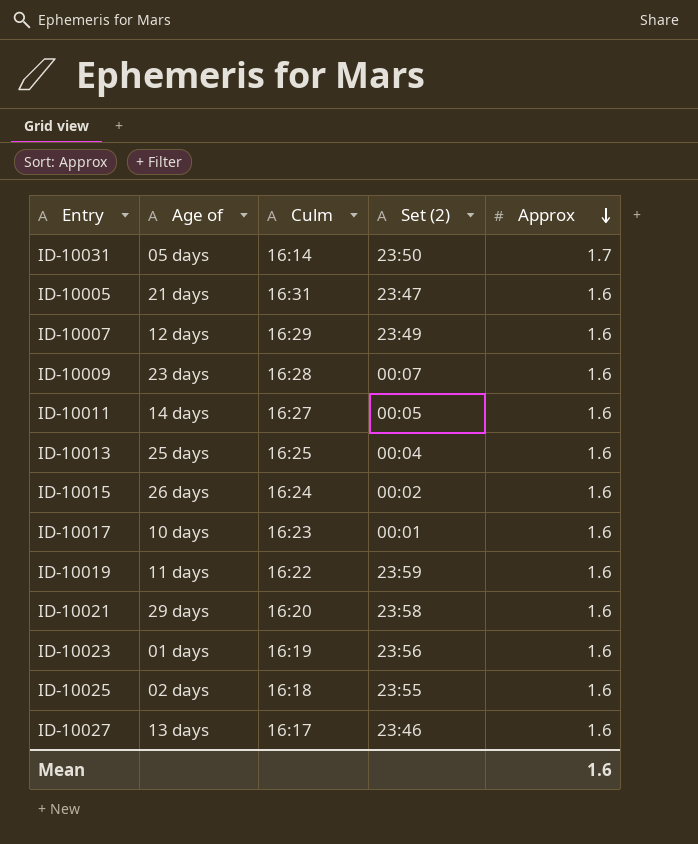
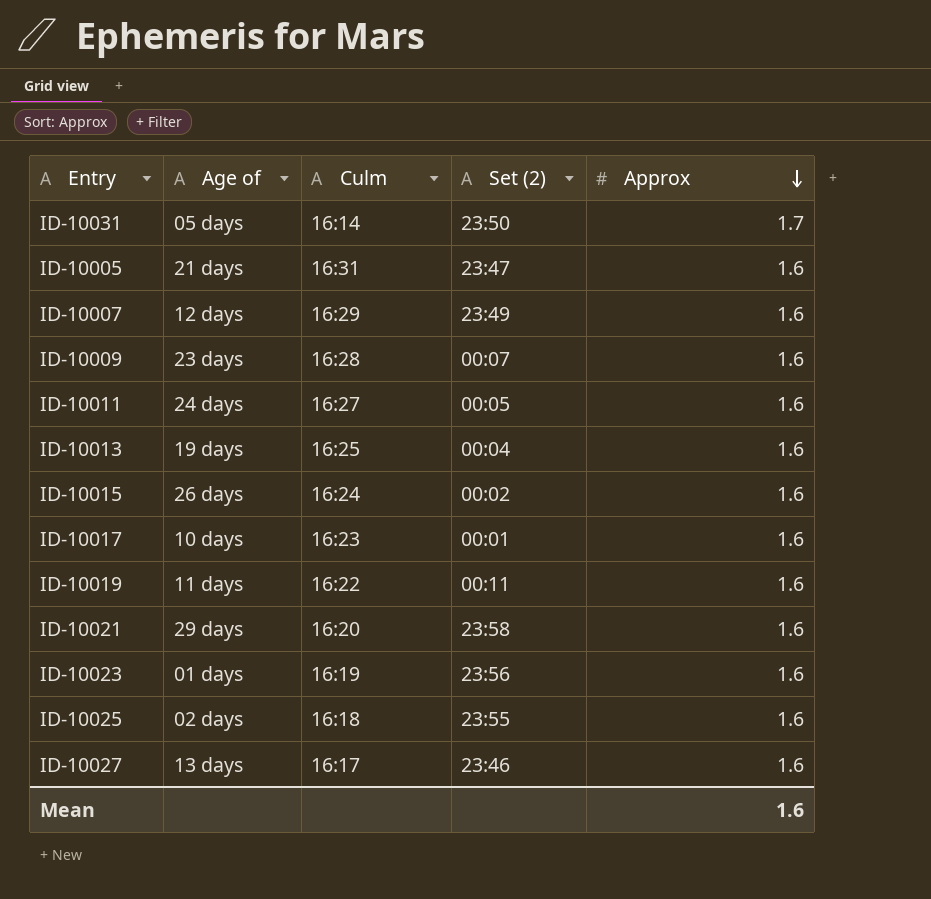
ID-10011 | Age of: 14 days -> 24 days
ID-10013 | Age of: 25 days -> 19 days
ID-10019 | Set (2): 23:59 -> 00:11

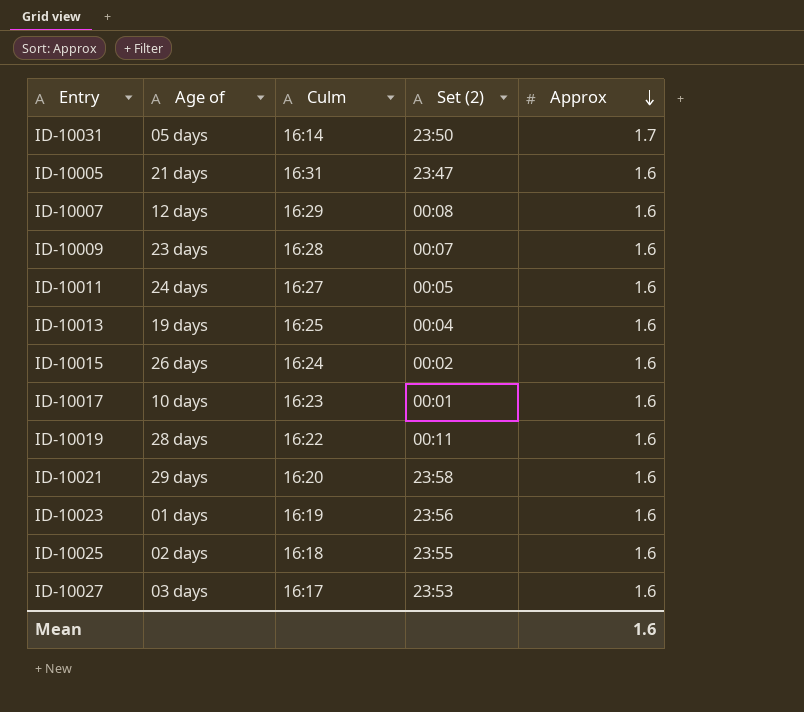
ID-10007 | Set (2): 23:49 -> 00:08
ID-10019 | Age of: 11 days -> 28 days
ID-10027 | Age of: 13 days -> 03 days
ID-10027 | Set (2): 23:46 -> 23:53

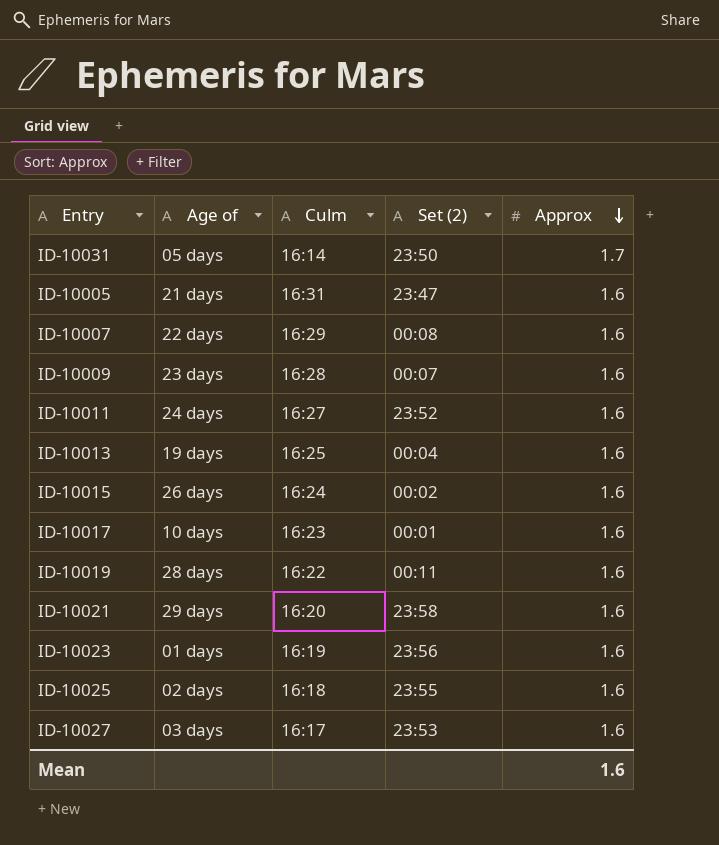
ID-10007 | Age of: 12 days -> 22 days
ID-10011 | Set (2): 00:05 -> 23:52

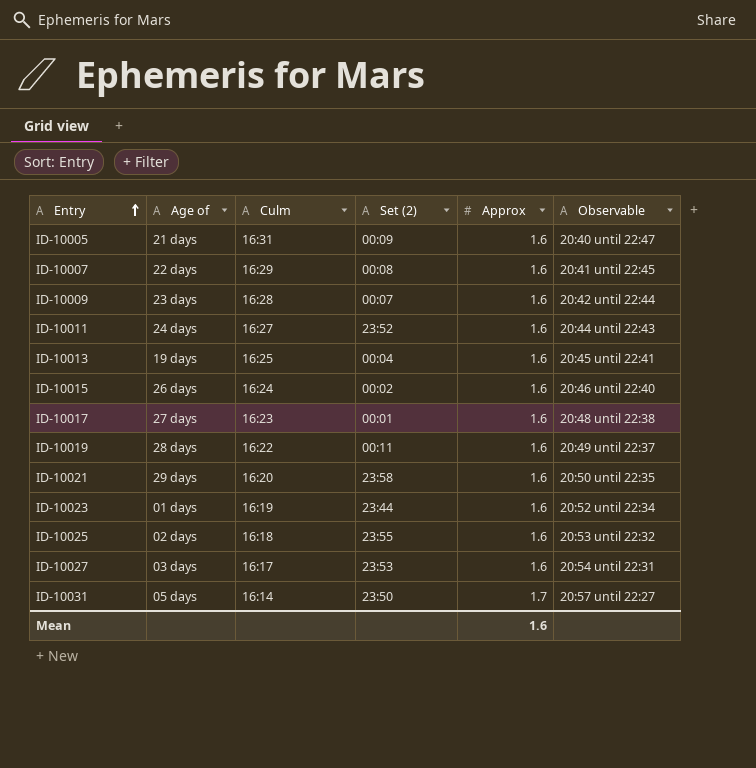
row order: Approx descending -> Entry ascending
column Observable | position: none -> 6
ID-10005 | Set (2): 23:47 -> 00:09
ID-10017 | Age of: 10 days -> 27 days
ID-10023 | Set (2): 23:56 -> 23:44

